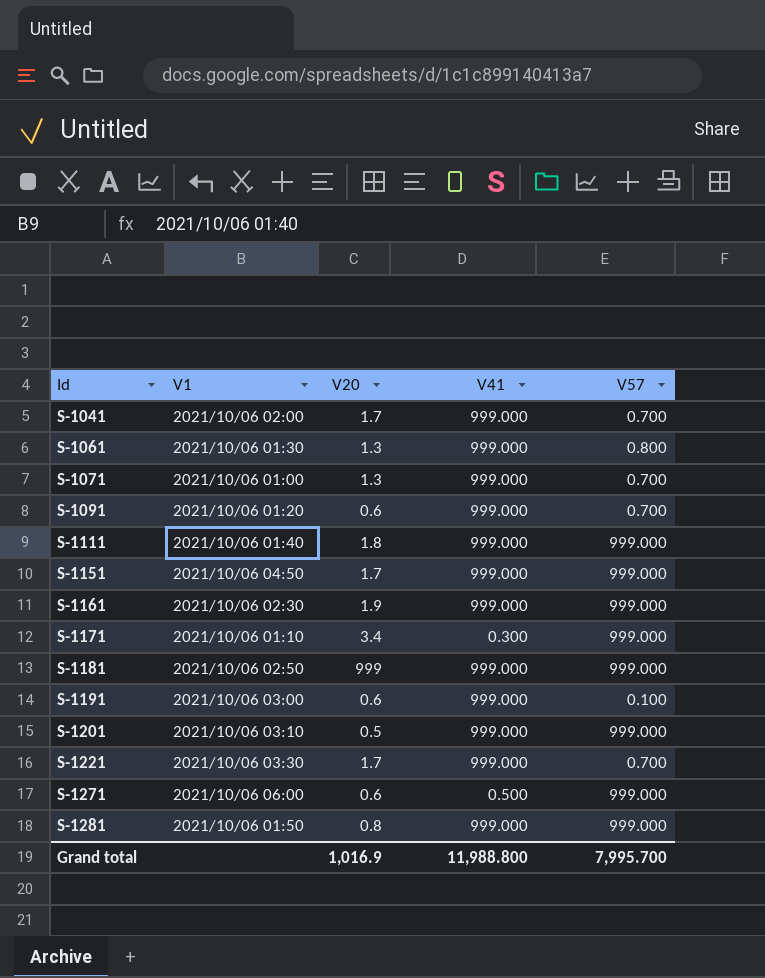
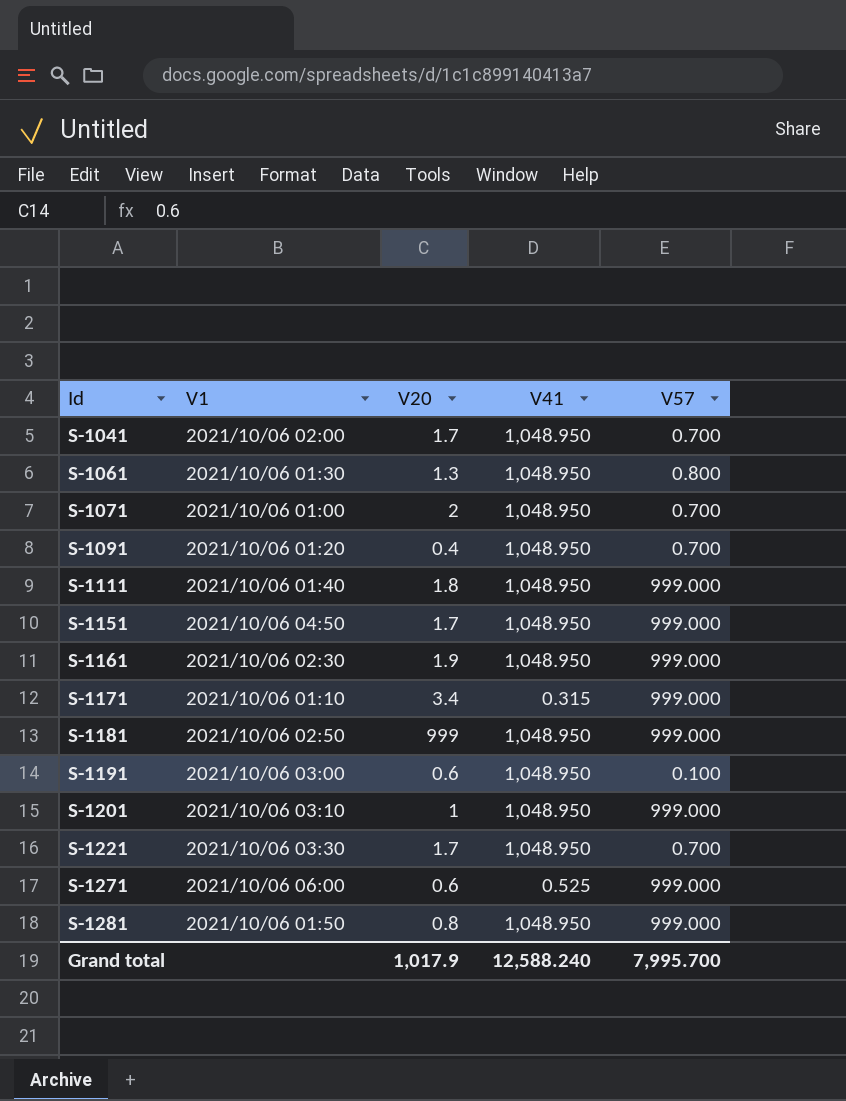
S-1041 | V41: 999.000 -> 1,048.950
S-1061 | V41: 999.000 -> 1,048.950
S-1071 | V20: 1.3 -> 2
S-1071 | V41: 999.000 -> 1,048.950
S-1091 | V20: 0.6 -> 0.4
S-1091 | V41: 999.000 -> 1,048.950
S-1111 | V41: 999.000 -> 1,048.950
S-1151 | V41: 999.000 -> 1,048.950
S-1161 | V41: 999.000 -> 1,048.950
S-1171 | V41: 0.300 -> 0.315
S-1181 | V41: 999.000 -> 1,048.950
S-1191 | V41: 999.000 -> 1,048.950
S-1201 | V20: 0.5 -> 1
S-1201 | V41: 999.000 -> 1,048.950
S-1221 | V41: 999.000 -> 1,048.950
S-1271 | V41: 0.500 -> 0.525
S-1281 | V41: 999.000 -> 1,048.950
Grand total | V20: 1,016.9 -> 1,017.9
Grand total | V41: 11,988.800 -> 12,588.240

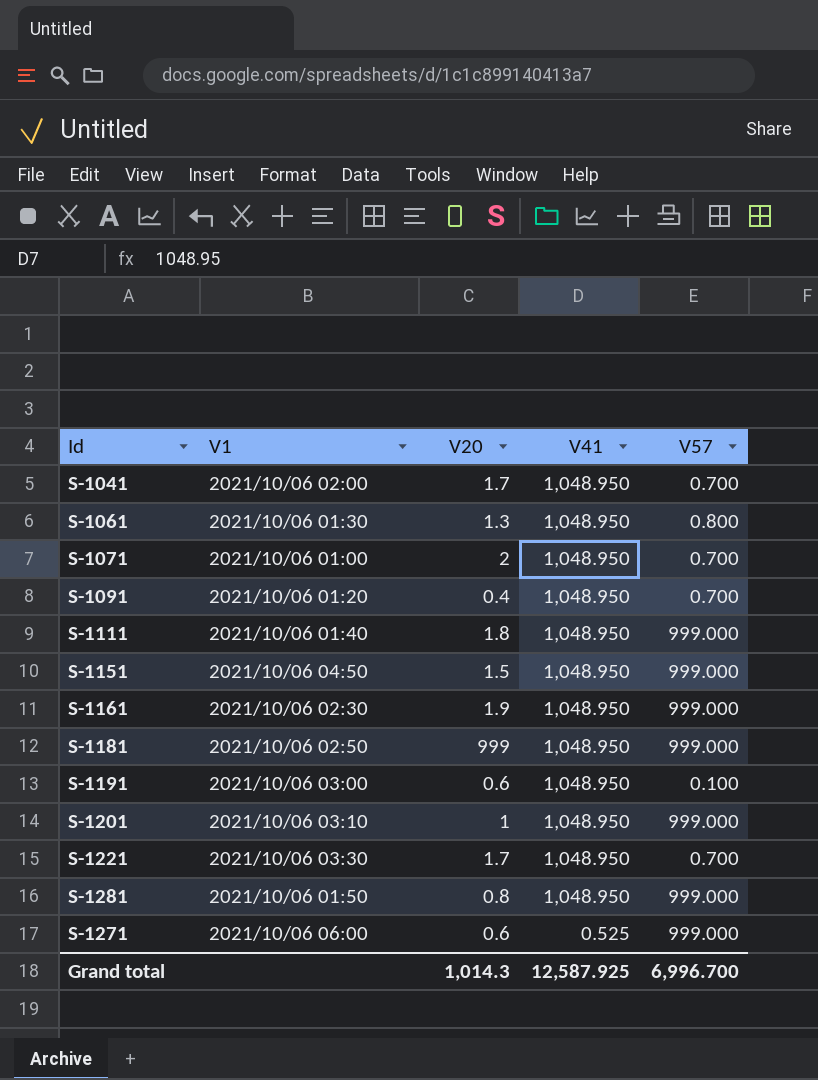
row order: Id ascending -> V41 descending
row S-1171: 2021/10/06 01:10 | 3.4 | 0.315 | 999.000 -> none
S-1151 | V20: 1.7 -> 1.5
Grand total | V20: 1,017.9 -> 1,014.3
Grand total | V41: 12,588.240 -> 12,587.925
Grand total | V57: 7,995.700 -> 6,996.700

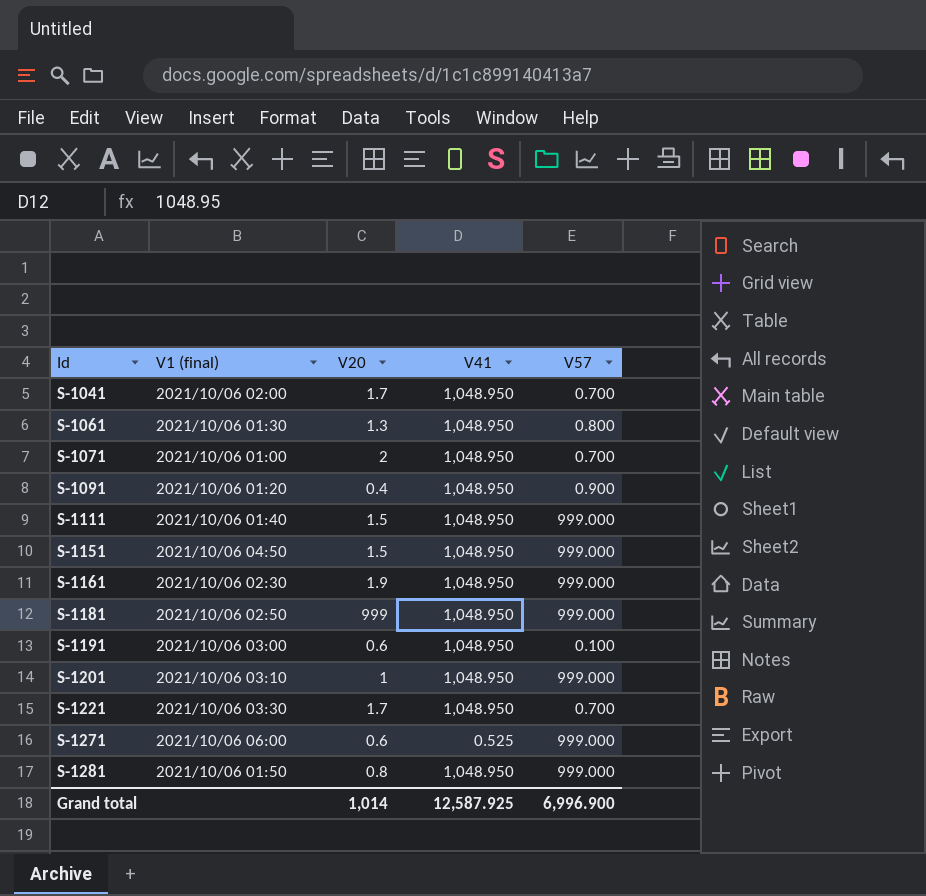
row order: V41 descending -> Id ascending
column name: V1 -> V1 (final)
S-1091 | V57: 0.700 -> 0.900
S-1111 | V20: 1.8 -> 1.5
Grand total | V20: 1,014.3 -> 1,014
Grand total | V57: 6,996.700 -> 6,996.900

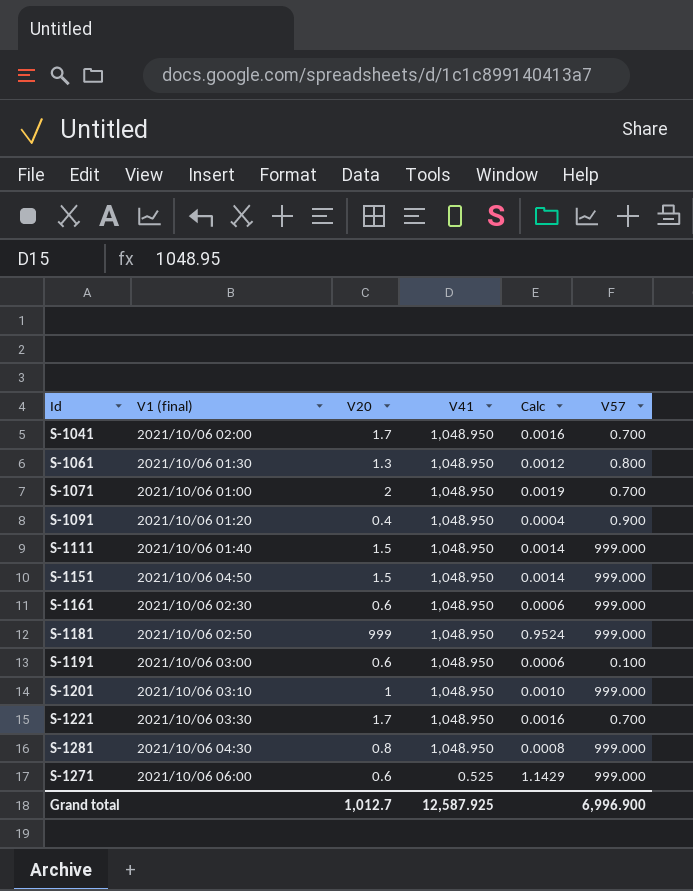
row order: Id ascending -> V41 descending
column Calc | formula: none -> [V20] / [V41]
S-1161 | V20: 1.9 -> 0.6
S-1281 | V1 (final): 2021/10/06 01:50 -> 2021/10/06 04:30
Grand total | V20: 1,014 -> 1,012.7

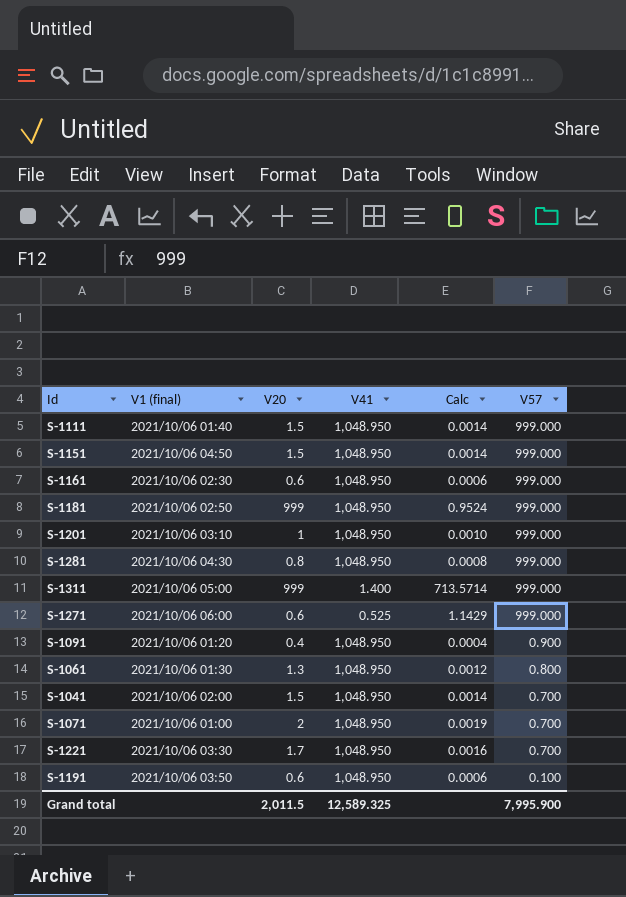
row order: V41 descending -> V57 descending
row S-1311: none -> 2021/10/06 05:00 | 999 | 1.400 | 713.5714 | 999.000
S-1041 | V20: 1.7 -> 1.5
S-1041 | Calc: 0.0016 -> 0.0014
S-1191 | V1 (final): 2021/10/06 03:00 -> 2021/10/06 03:50
Grand total | V20: 1,012.7 -> 2,011.5
Grand total | V41: 12,587.925 -> 12,589.325
Grand total | V57: 6,996.900 -> 7,995.900

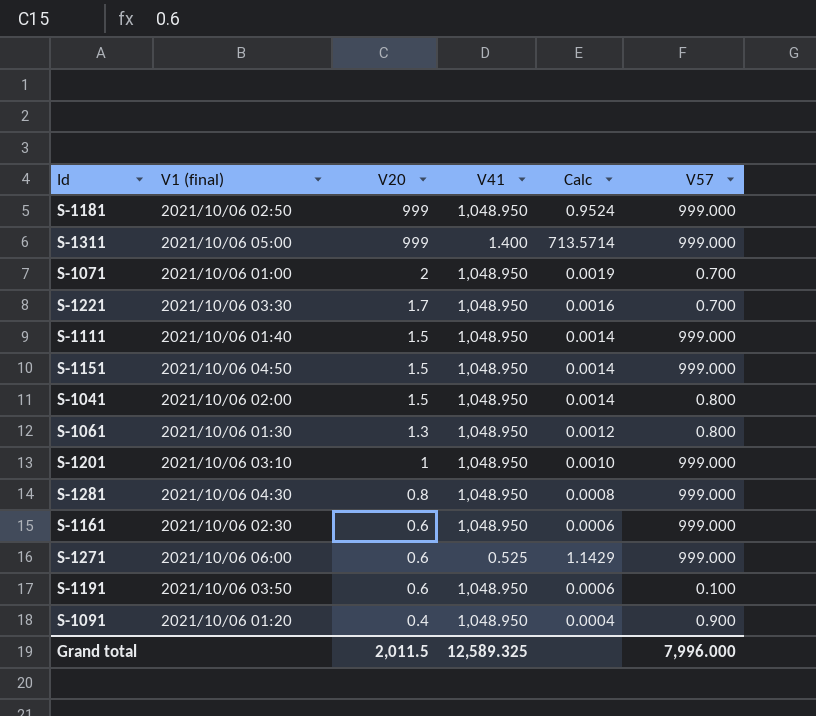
row order: V57 descending -> V20 descending
S-1041 | V57: 0.700 -> 0.800
Grand total | V57: 7,995.900 -> 7,996.000

